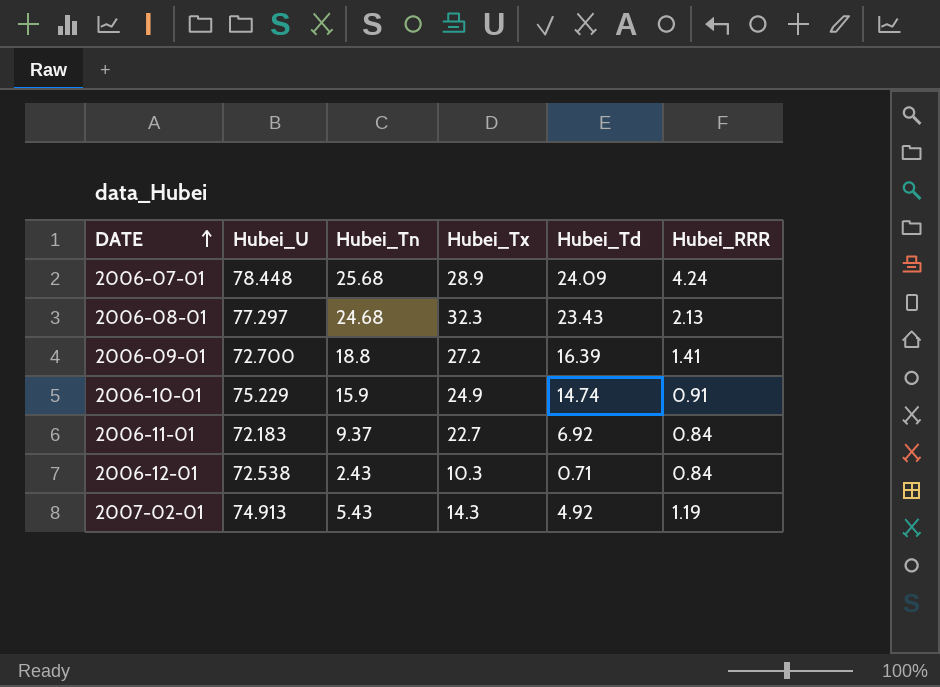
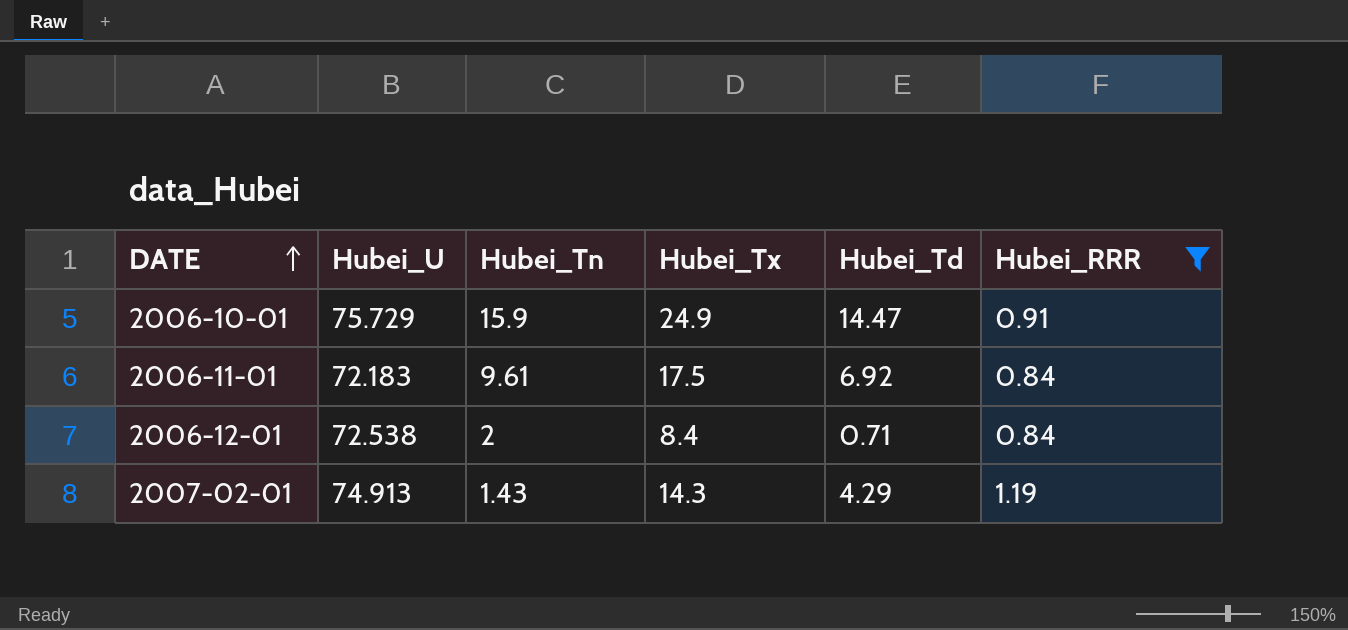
filter: none -> Hubei_RRR <= 1.19
2006-10-01 | Hubei_U: 75.229 -> 75.729
2006-10-01 | Hubei_Td: 14.74 -> 14.47
2006-11-01 | Hubei_Tn: 9.37 -> 9.61
2006-11-01 | Hubei_Tx: 22.7 -> 17.5
2006-12-01 | Hubei_Tn: 2.43 -> 2
2006-12-01 | Hubei_Tx: 10.3 -> 8.4
2007-02-01 | Hubei_Tn: 5.43 -> 1.43
2007-02-01 | Hubei_Td: 4.92 -> 4.29

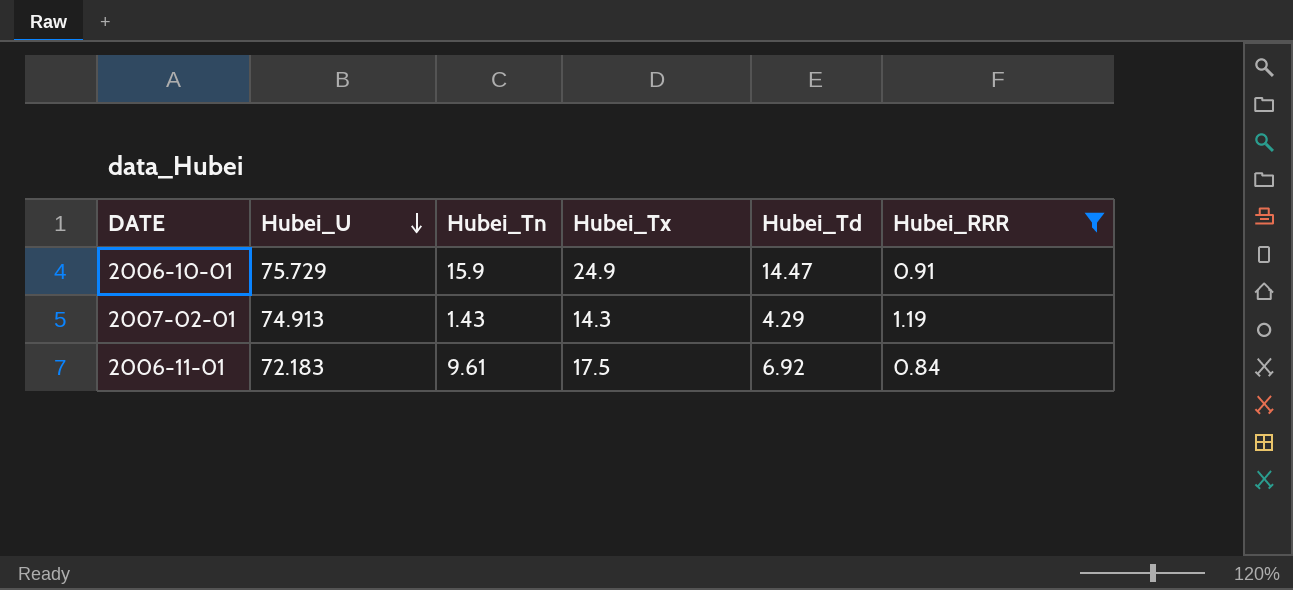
row order: DATE ascending -> Hubei_U descending
row 2006-12-01: 72.538 | 2 | 8.4 | 0.71 | 0.84 -> none

